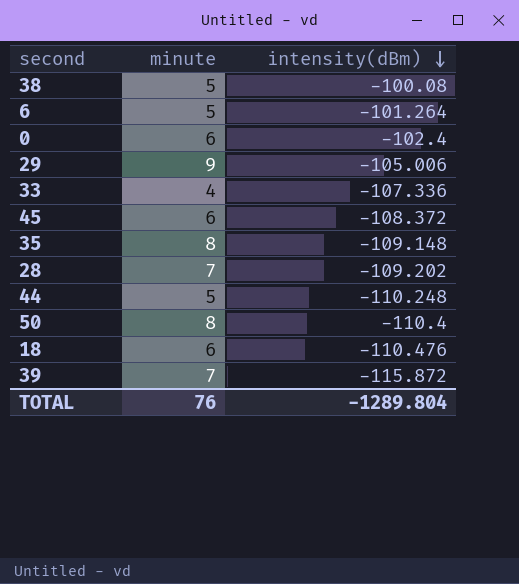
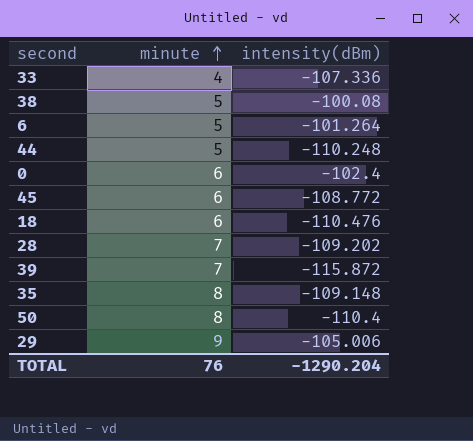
row order: intensity(dBm) descending -> minute ascending
45 | intensity(dBm): -108.372 -> -108.772
TOTAL | intensity(dBm): -1289.804 -> -1290.204

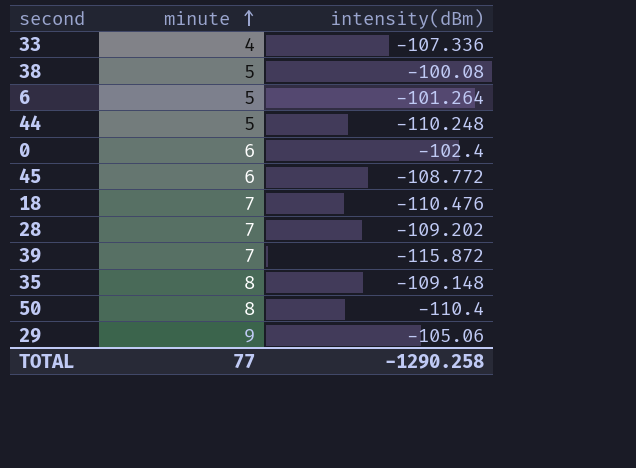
18 | minute: 6 -> 7
29 | intensity(dBm): -105.006 -> -105.06
TOTAL | minute: 76 -> 77
TOTAL | intensity(dBm): -1290.204 -> -1290.258

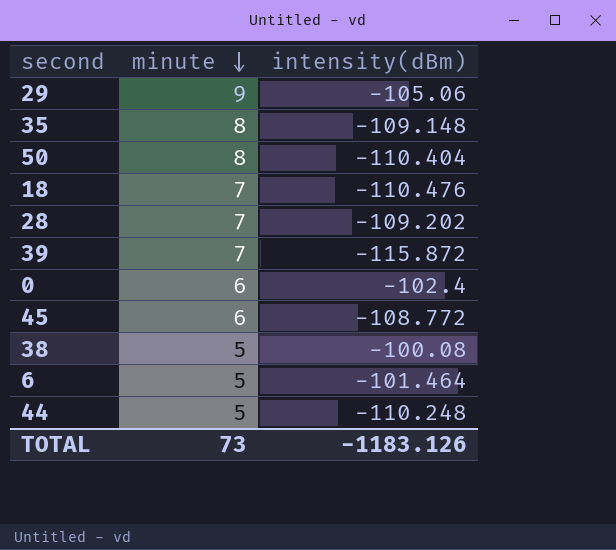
row order: minute ascending -> minute descending
row 33: 4 | -107.336 -> none
50 | intensity(dBm): -110.4 -> -110.404
6 | intensity(dBm): -101.264 -> -101.464
TOTAL | minute: 77 -> 73
TOTAL | intensity(dBm): -1290.258 -> -1183.126

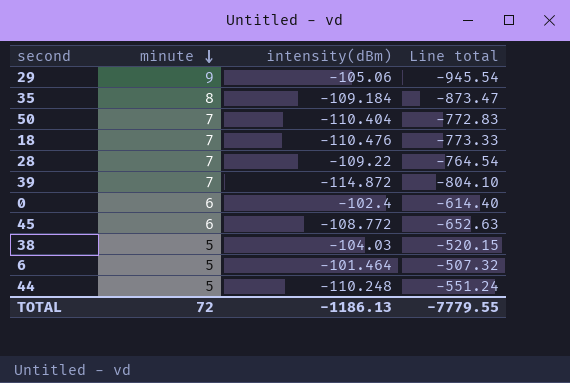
column Line total | formula: none -> [minute] * [intensity(dBm)]
35 | intensity(dBm): -109.148 -> -109.184
50 | minute: 8 -> 7
28 | intensity(dBm): -109.202 -> -109.22
39 | intensity(dBm): -115.872 -> -114.872
38 | intensity(dBm): -100.08 -> -104.03
TOTAL | minute: 73 -> 72
TOTAL | intensity(dBm): -1183.126 -> -1186.13

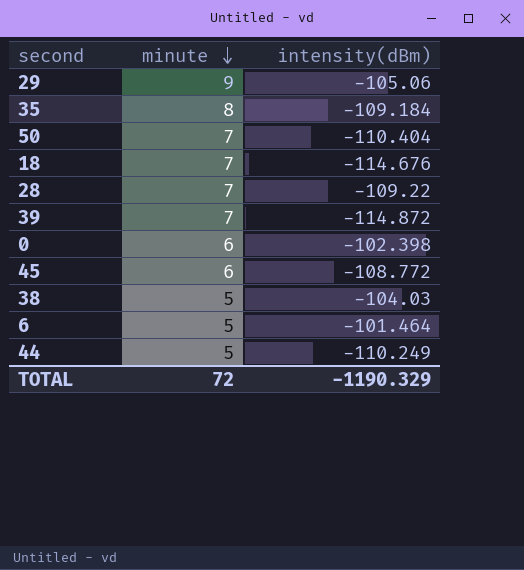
column Line total | formula: [minute] * [intensity(dBm)] -> none
18 | intensity(dBm): -110.476 -> -114.676
0 | intensity(dBm): -102.4 -> -102.398
44 | intensity(dBm): -110.248 -> -110.249
TOTAL | intensity(dBm): -1186.13 -> -1190.329

